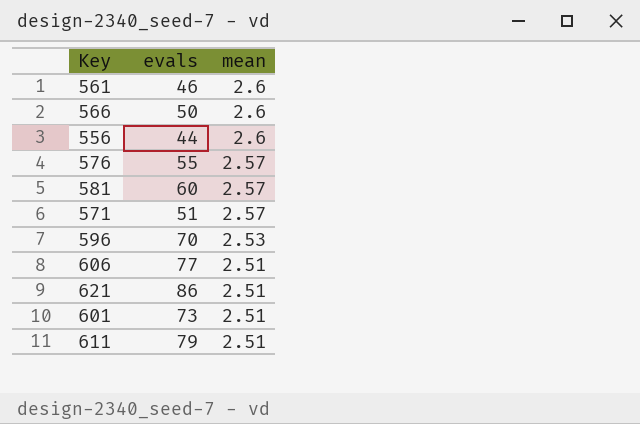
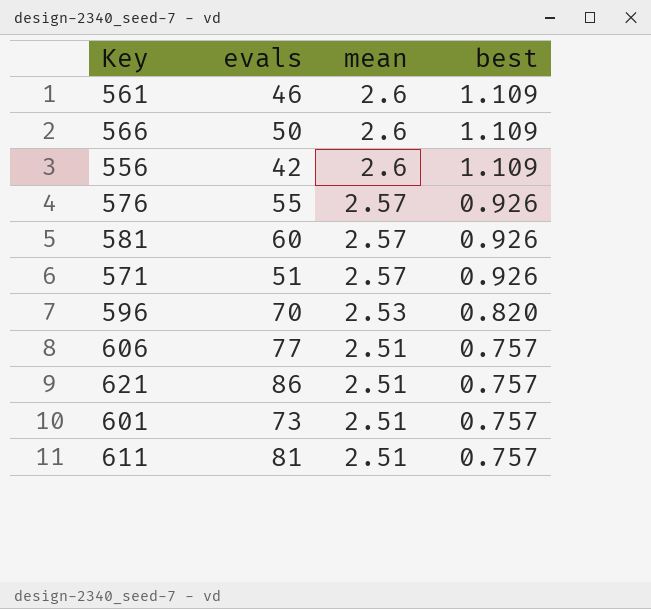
column best | position: none -> 4
556 | evals: 44 -> 42
611 | evals: 79 -> 81

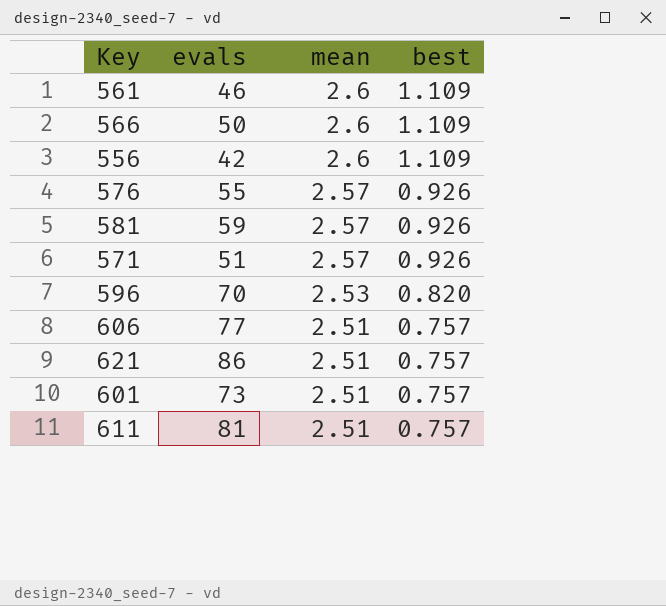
581 | evals: 60 -> 59

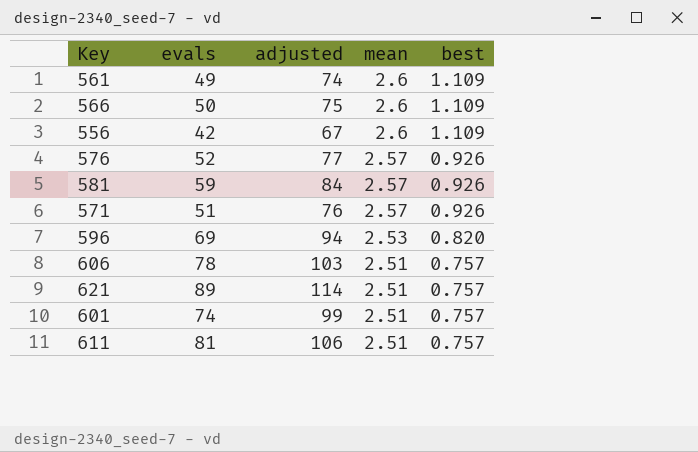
column adjusted | formula: none -> [evals] + 25
561 | evals: 46 -> 49
576 | evals: 55 -> 52
596 | evals: 70 -> 69
606 | evals: 77 -> 78
621 | evals: 86 -> 89
601 | evals: 73 -> 74

